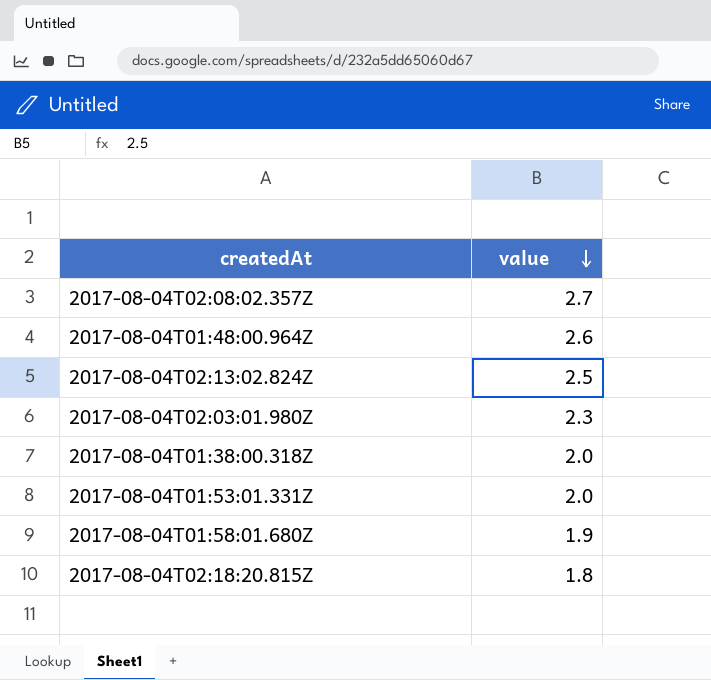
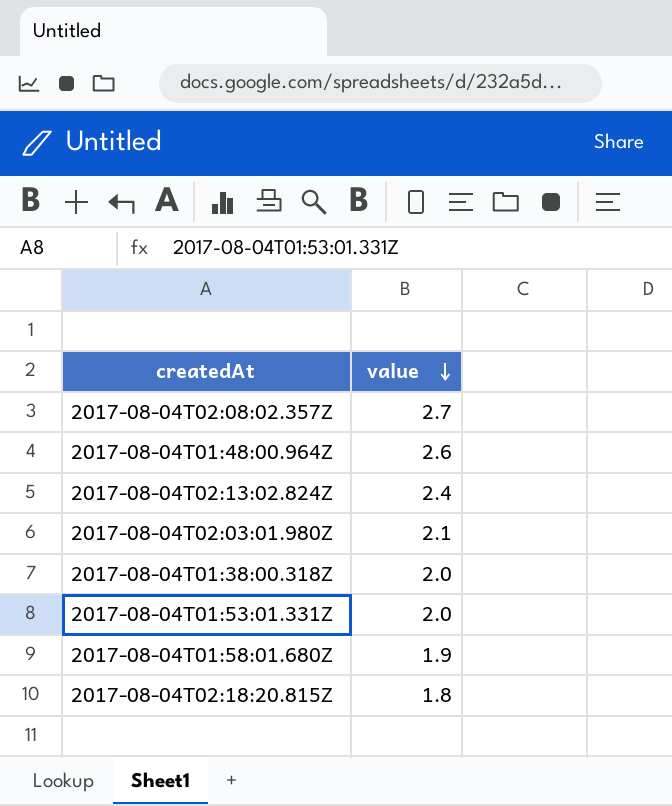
2017-08-04T02:13:02.824Z | value: 2.5 -> 2.4
2017-08-04T02:03:01.980Z | value: 2.3 -> 2.1

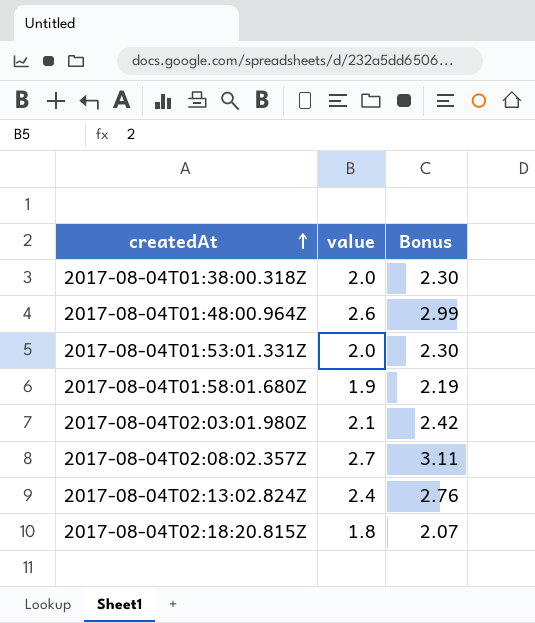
row order: value descending -> createdAt ascending
column Bonus | formula: none -> [value] * 1.15

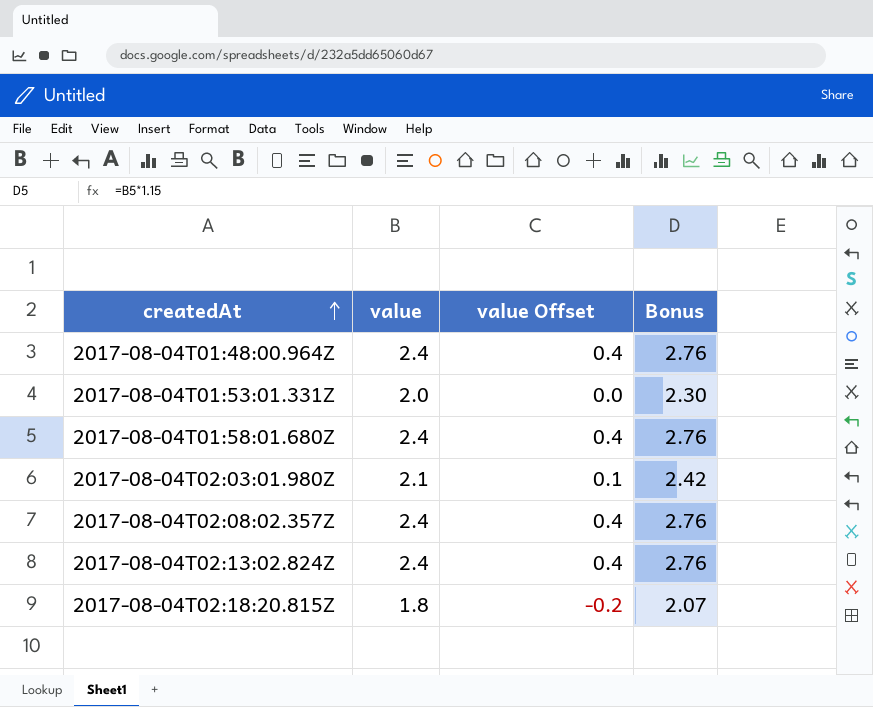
column value Offset | formula: none -> [value] - 2
row 2017-08-04T01:38:00.318Z: 2.0 | 2.30 -> none
2017-08-04T01:48:00.964Z | value: 2.6 -> 2.4
2017-08-04T01:48:00.964Z | Bonus: 2.99 -> 2.76
2017-08-04T01:58:01.680Z | value: 1.9 -> 2.4
2017-08-04T01:58:01.680Z | Bonus: 2.19 -> 2.76
2017-08-04T02:08:02.357Z | value: 2.7 -> 2.4
2017-08-04T02:08:02.357Z | Bonus: 3.11 -> 2.76

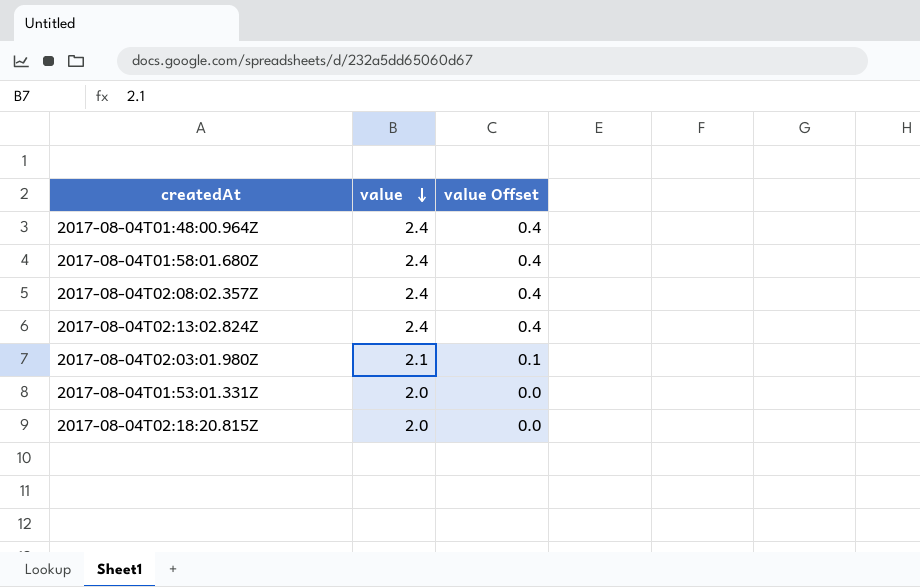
row order: createdAt ascending -> value descending
column Bonus | formula: [value] * 1.15 -> none
2017-08-04T02:18:20.815Z | value: 1.8 -> 2.0
2017-08-04T02:18:20.815Z | value Offset: -0.2 -> 0.0

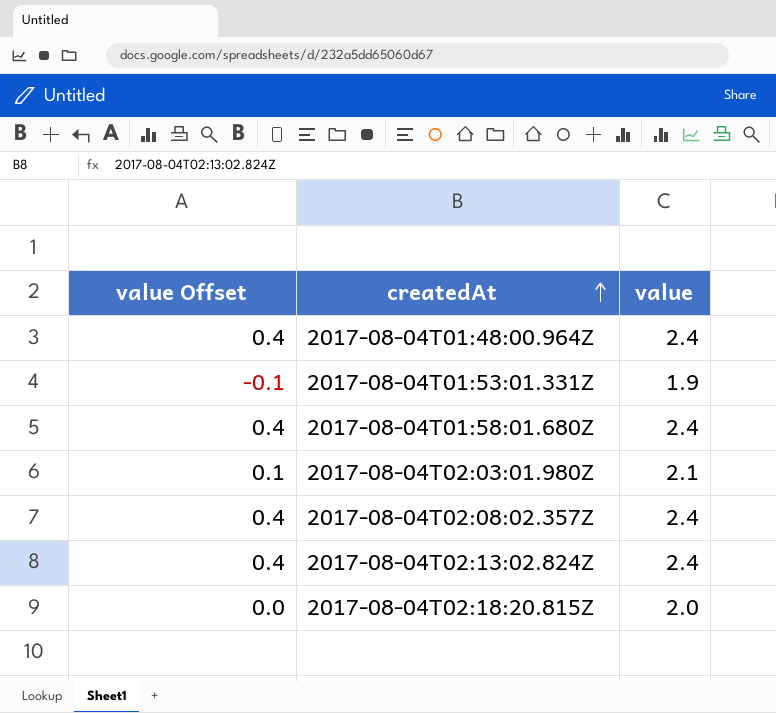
row order: value descending -> createdAt ascending
column value Offset | position: 3 -> 1
2017-08-04T01:53:01.331Z | value Offset: 0.0 -> -0.1
2017-08-04T01:53:01.331Z | value: 2.0 -> 1.9

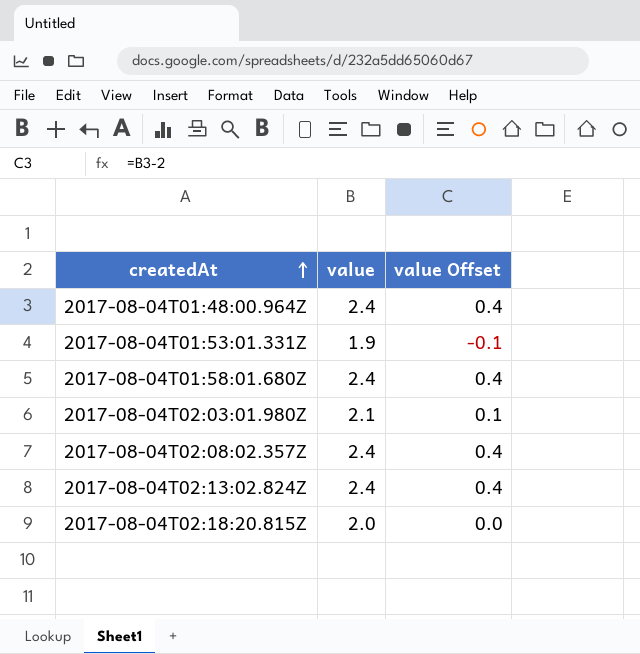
column value Offset | position: 1 -> 3

